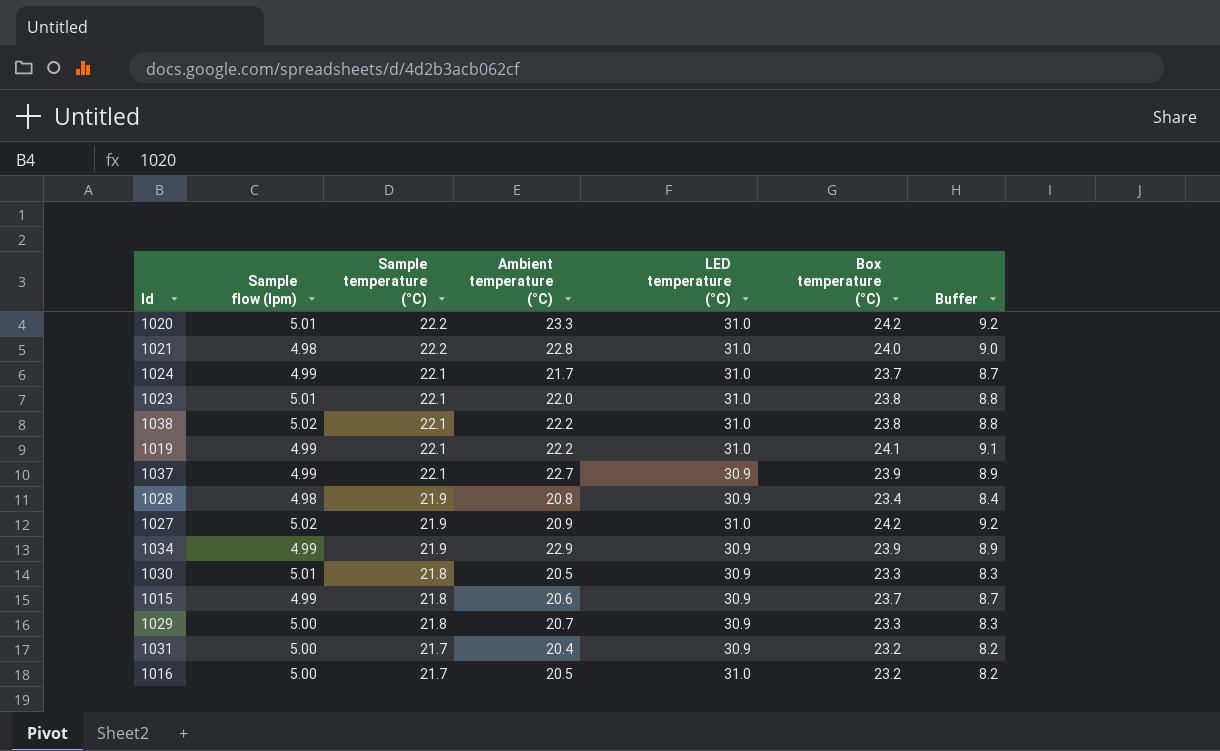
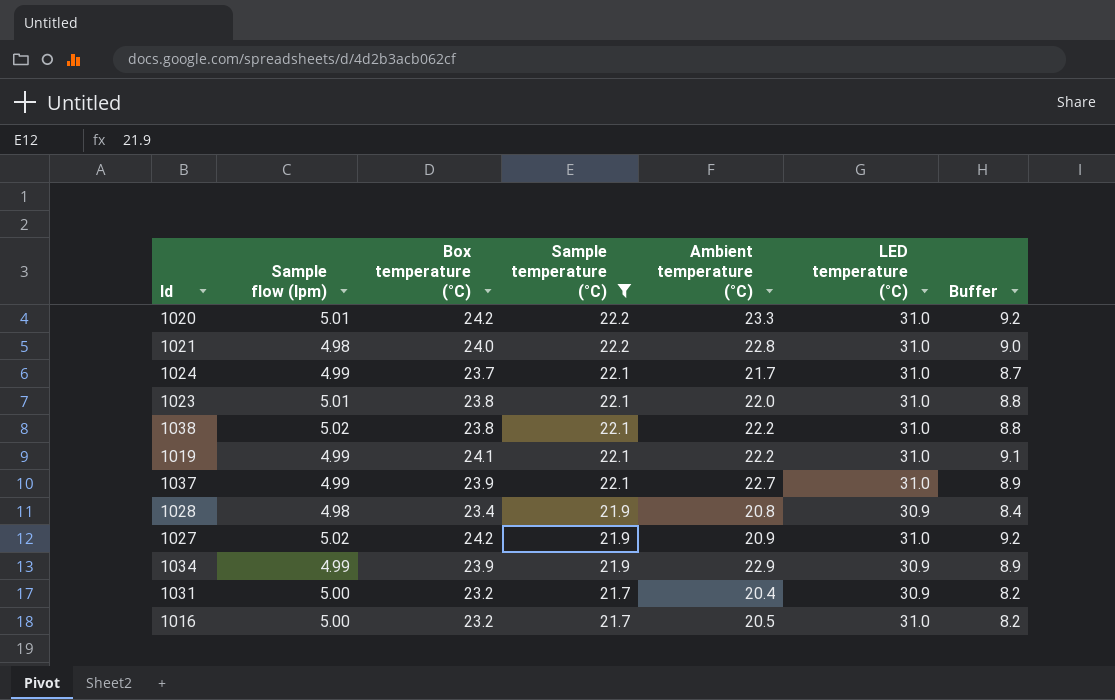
filter: none -> Sample temperature (°C) != 21.8
column Box temperature (°C) | position: 6 -> 3
1037 | LED temperature (°C): 30.9 -> 31.0

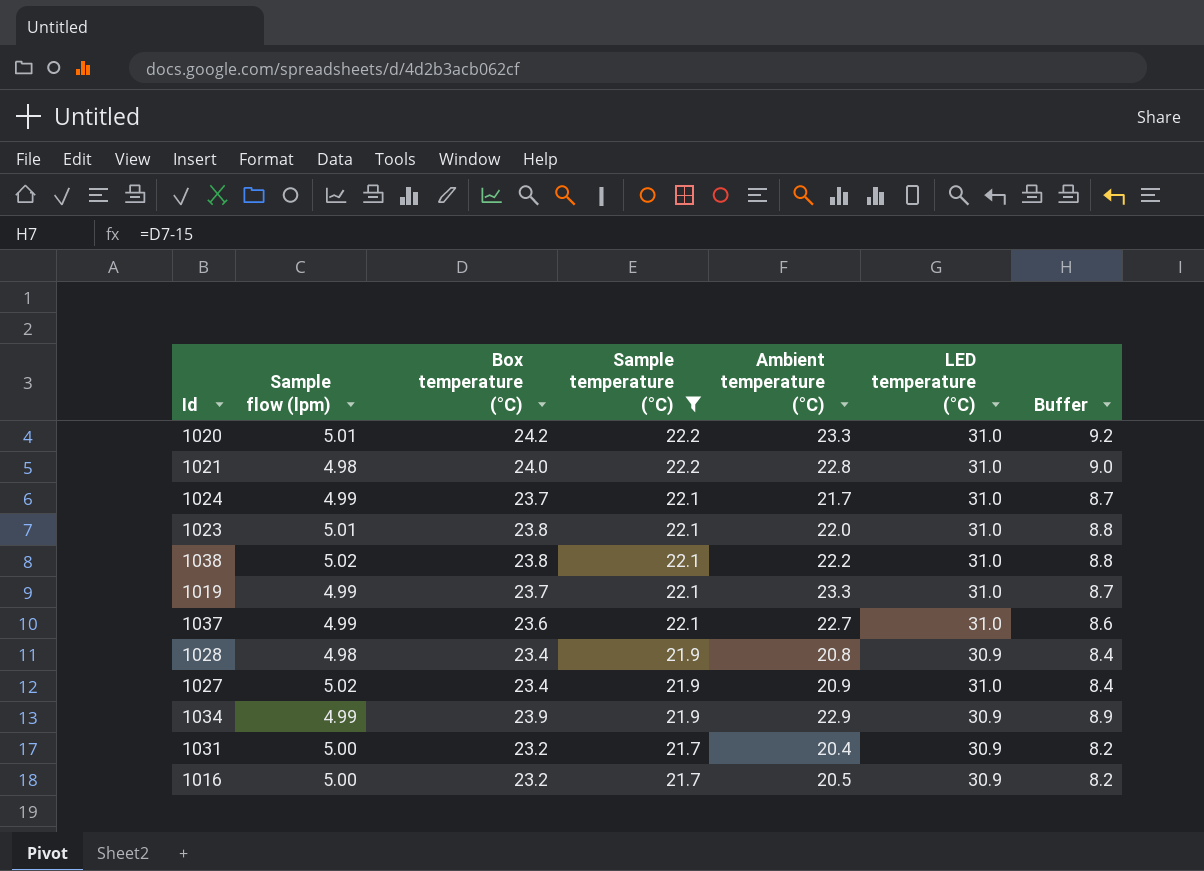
1019 | Box temperature (°C): 24.1 -> 23.7
1019 | Ambient temperature (°C): 22.2 -> 23.3
1019 | Buffer: 9.1 -> 8.7
1037 | Box temperature (°C): 23.9 -> 23.6
1037 | Buffer: 8.9 -> 8.6
1027 | Box temperature (°C): 24.2 -> 23.4
1027 | Buffer: 9.2 -> 8.4
1016 | LED temperature (°C): 31.0 -> 30.9

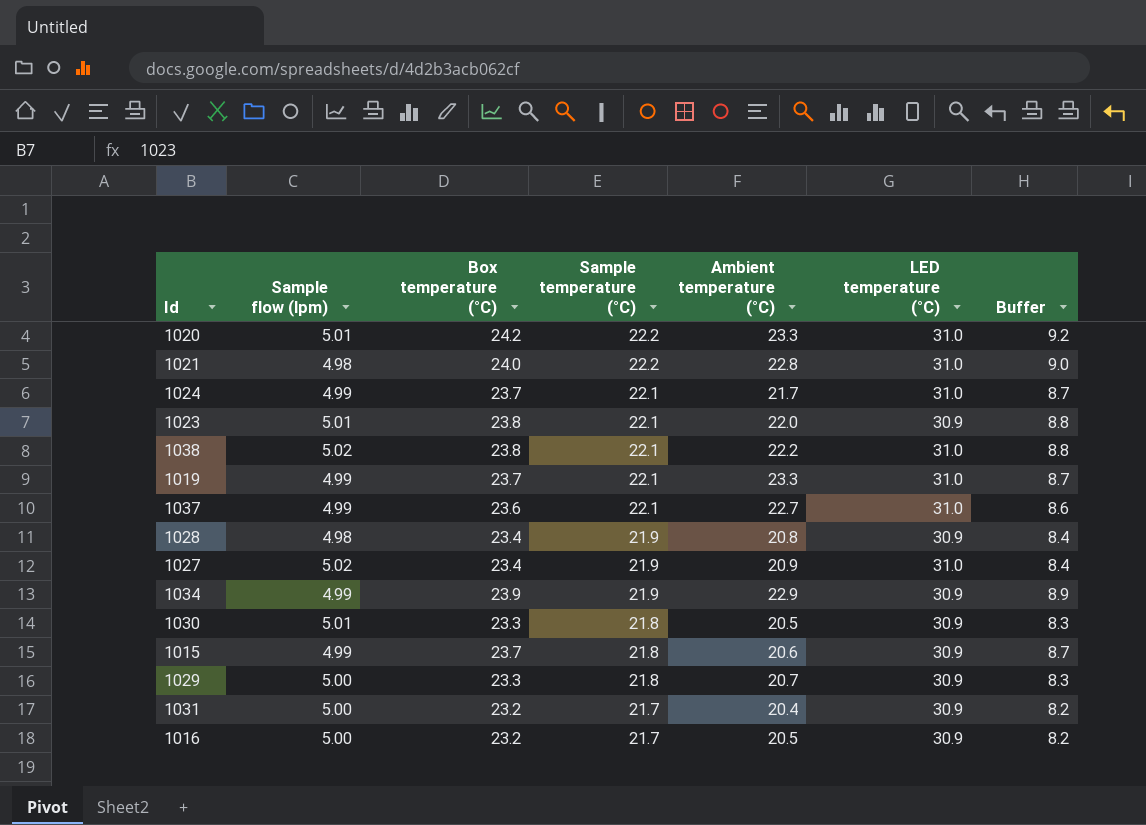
filter: Sample temperature (°C) != 21.8 -> none
1023 | LED temperature (°C): 31.0 -> 30.9

